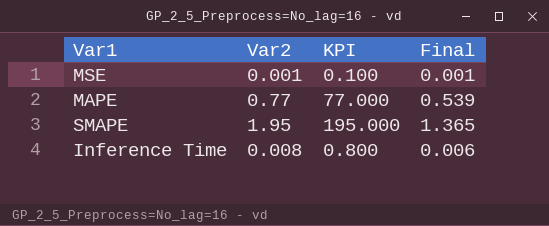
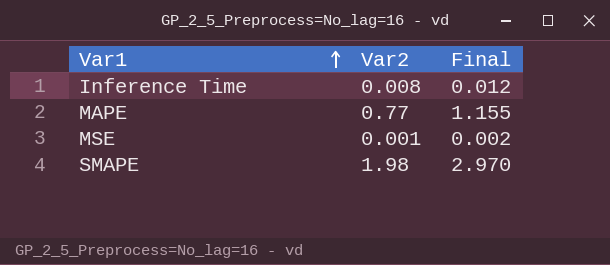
row order: none -> Var1 ascending
column KPI | formula: [Var2] * 100 -> none
column Final | formula: [Var2] * 0.7 -> [Var2] * 1.5
SMAPE | Var2: 1.95 -> 1.98

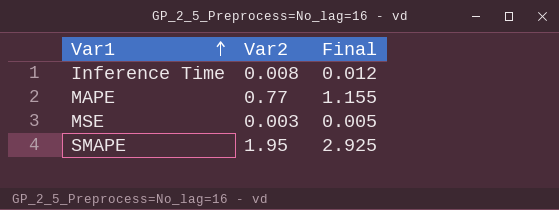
MSE | Var2: 0.001 -> 0.003
MSE | Final: 0.002 -> 0.005
SMAPE | Var2: 1.98 -> 1.95
SMAPE | Final: 2.970 -> 2.925

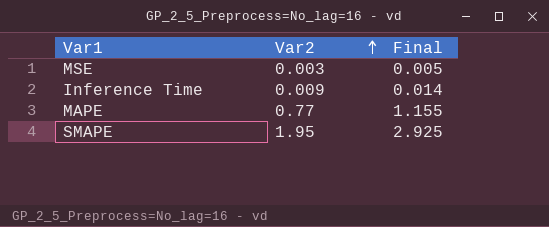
row order: Var1 ascending -> Var2 ascending
Inference Time | Var2: 0.008 -> 0.009
Inference Time | Final: 0.012 -> 0.014

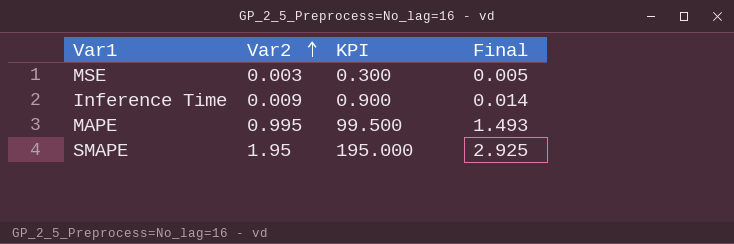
column KPI | formula: none -> [Var2] * 100
MAPE | Var2: 0.77 -> 0.995
MAPE | Final: 1.155 -> 1.493

